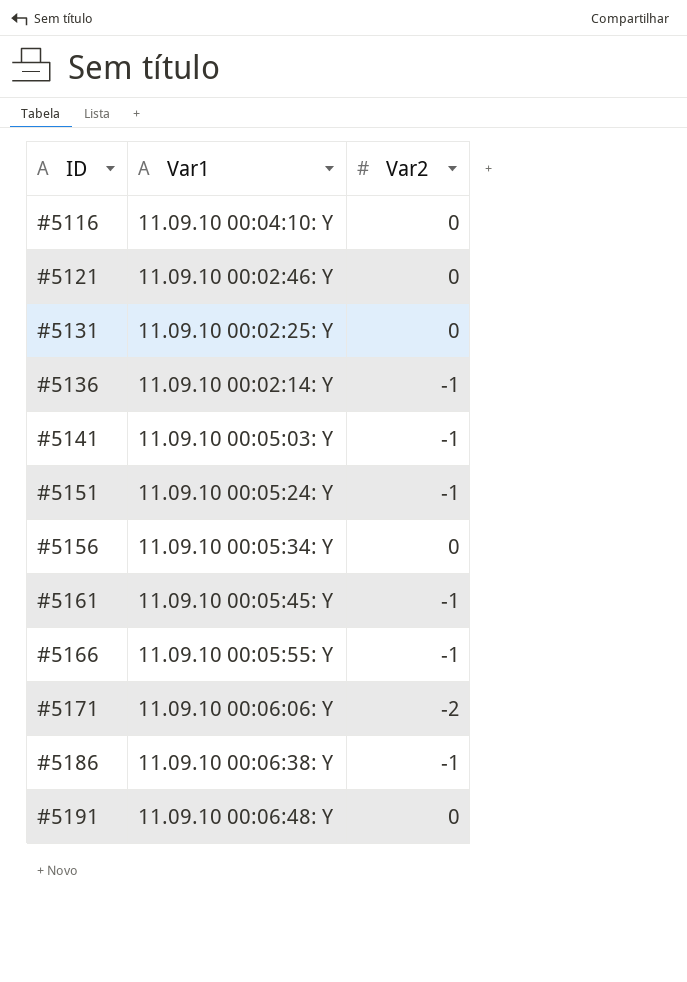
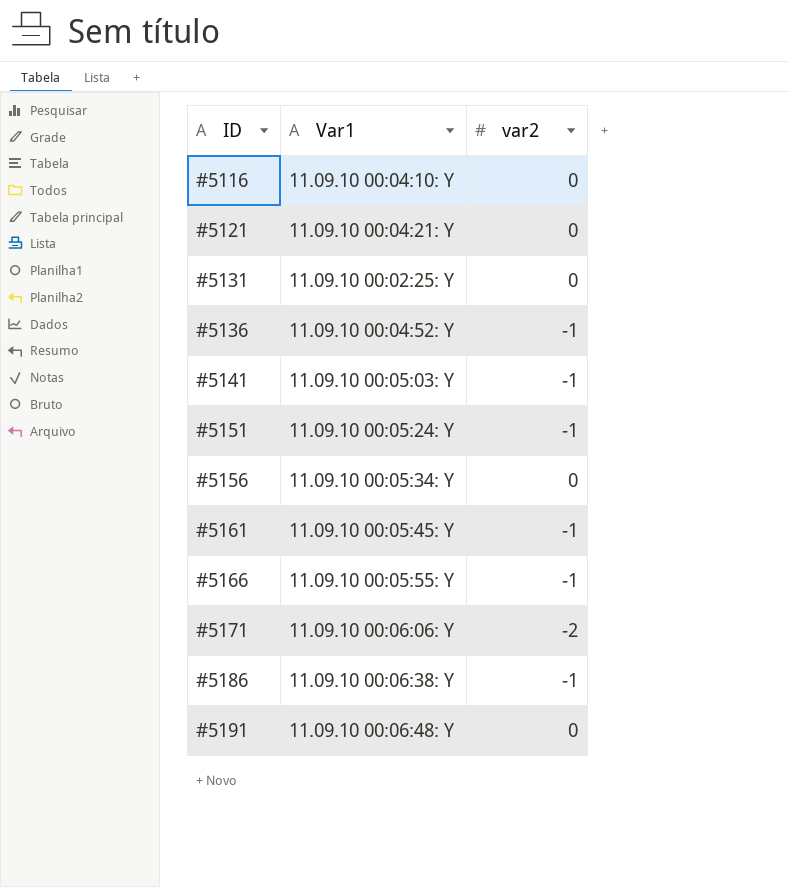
column name: Var2 -> var2
#5121 | Var1: 11.09.10 00:02:46: Y -> 11.09.10 00:04:21: Y
#5136 | Var1: 11.09.10 00:02:14: Y -> 11.09.10 00:04:52: Y

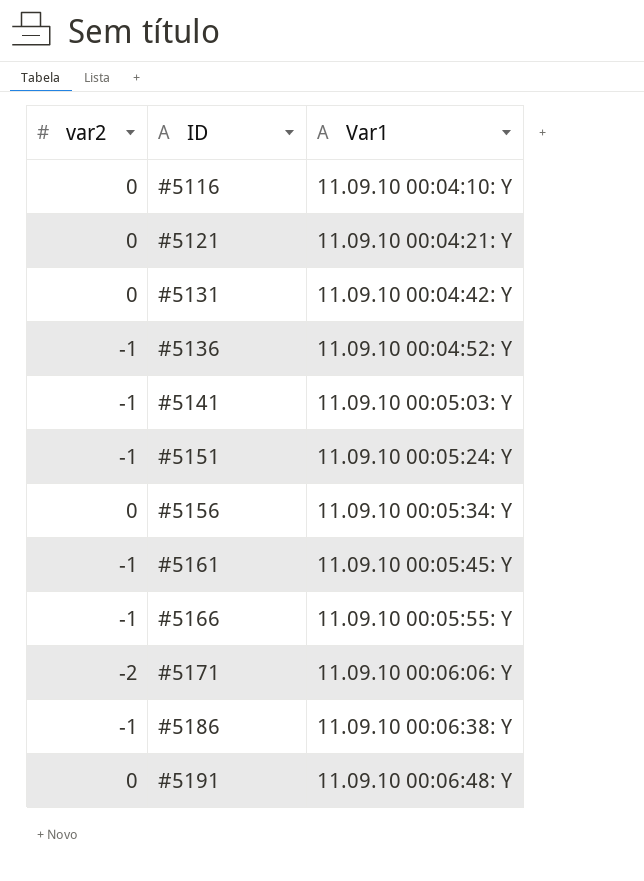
column var2 | position: 3 -> 1
#5131 | Var1: 11.09.10 00:02:25: Y -> 11.09.10 00:04:42: Y

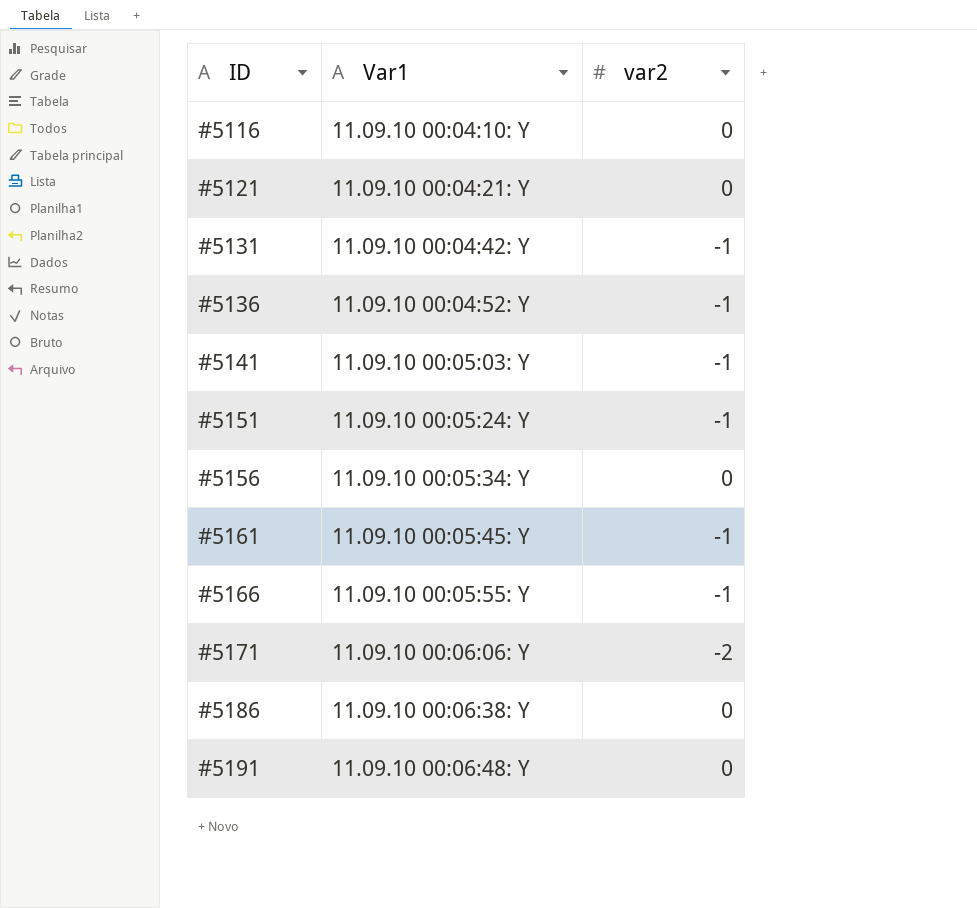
column var2 | position: 1 -> 3
#5131 | var2: 0 -> -1
#5186 | var2: -1 -> 0

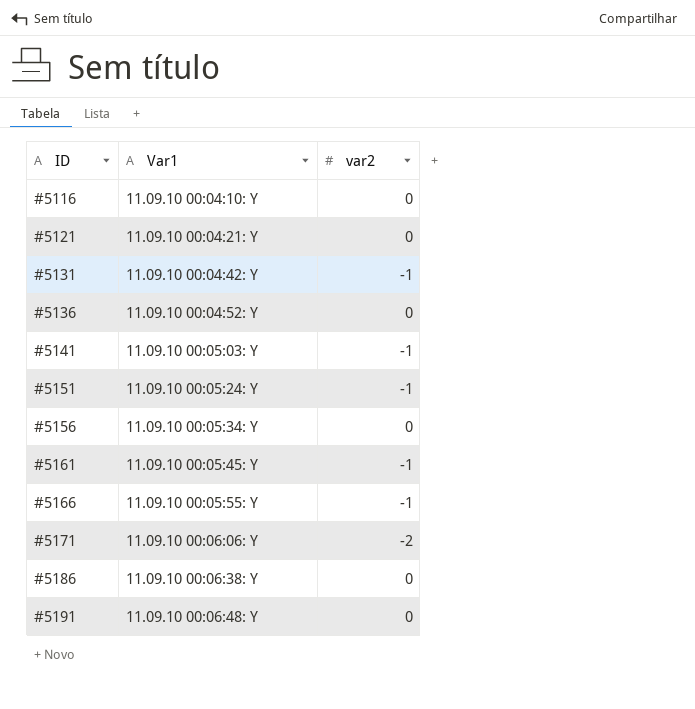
#5136 | var2: -1 -> 0

